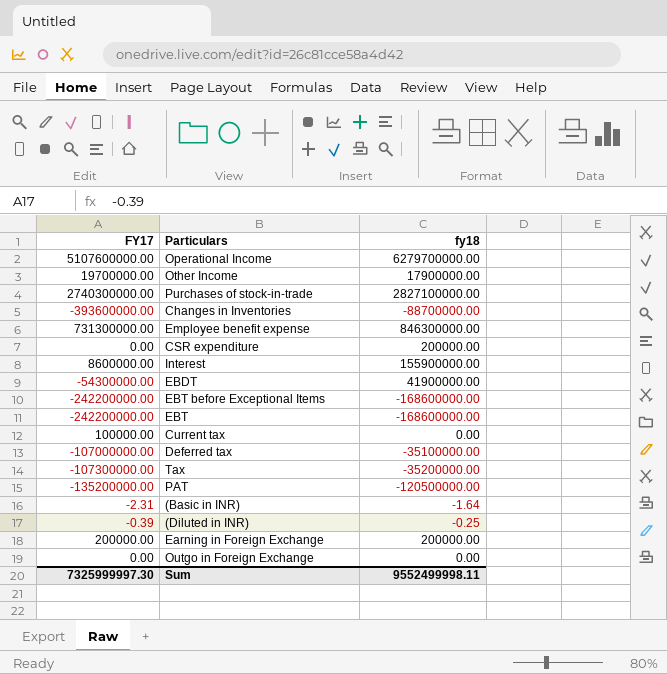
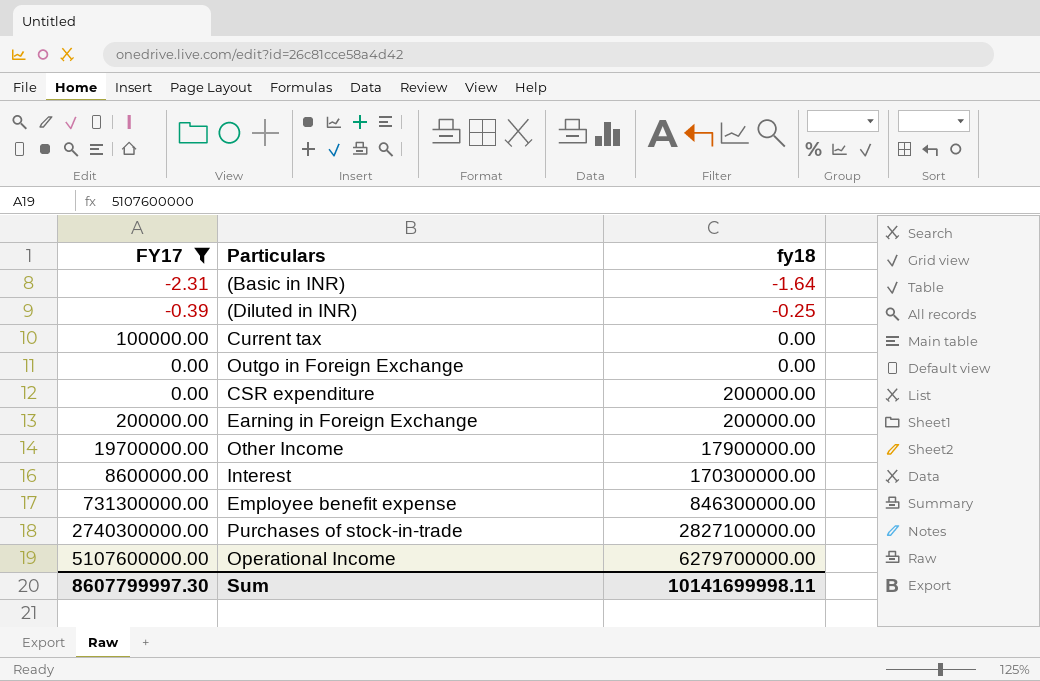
filter: none -> FY17 >= -2.31
row order: none -> fy18 ascending
Interest | fy18: 155900000.00 -> 170300000.00
Sum | FY17: 7325999997.30 -> 8607799997.30
Sum | fy18: 9552499998.11 -> 10141699998.11

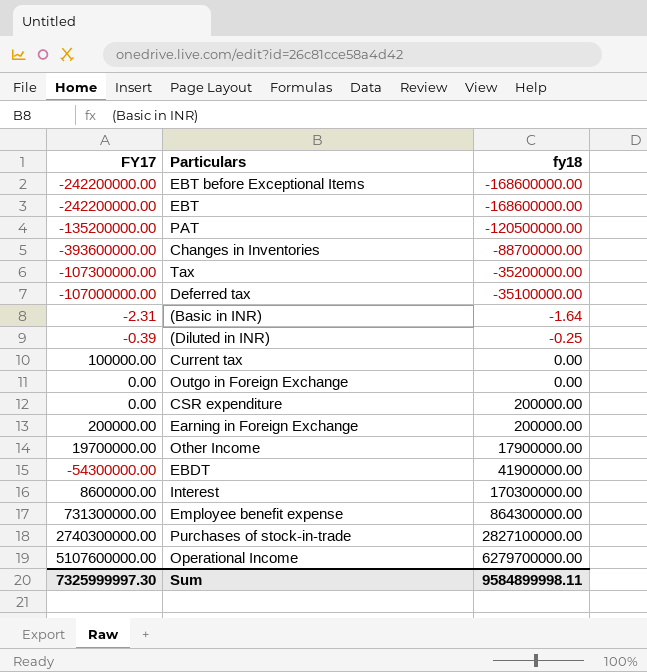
filter: FY17 >= -2.31 -> none
Employee benefit expense | fy18: 846300000.00 -> 864300000.00
Sum | FY17: 8607799997.30 -> 7325999997.30
Sum | fy18: 10141699998.11 -> 9584899998.11

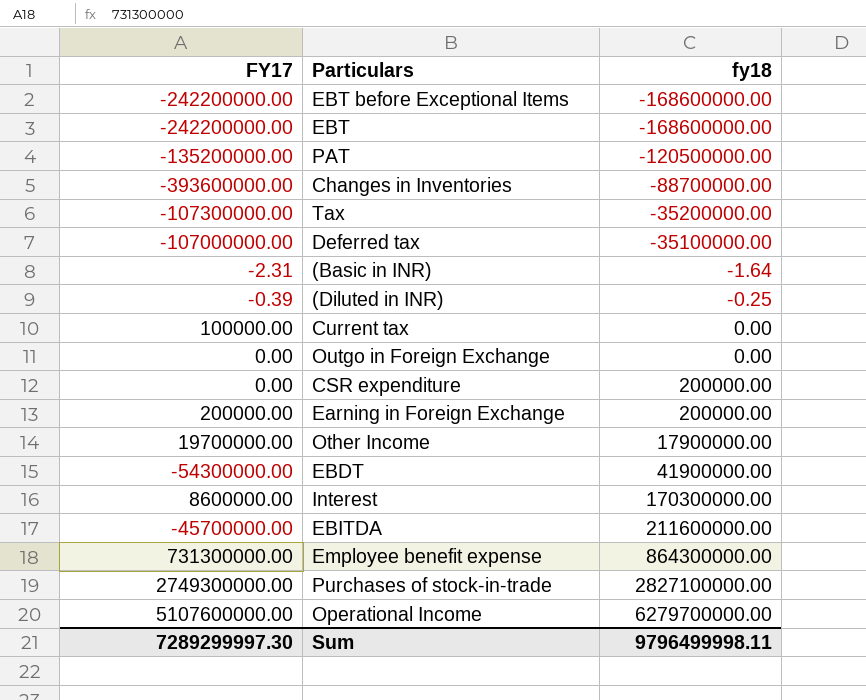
row EBITDA: none -> -45700000.00 | 211600000.00
Purchases of stock-in-trade | FY17: 2740300000.00 -> 2749300000.00
Sum | FY17: 7325999997.30 -> 7289299997.30
Sum | fy18: 9584899998.11 -> 9796499998.11

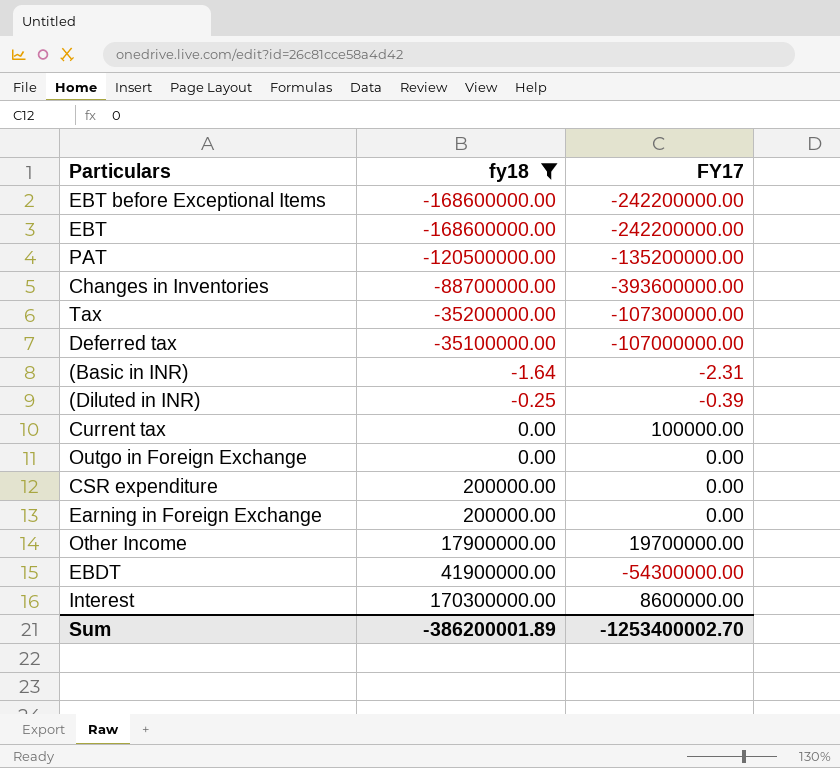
filter: none -> fy18 <= 170300000.00
column FY17 | position: 1 -> 3
Earning in Foreign Exchange | FY17: 200000.00 -> 0.00
Sum | fy18: 9796499998.11 -> -386200001.89
Sum | FY17: 7289299997.30 -> -1253400002.70

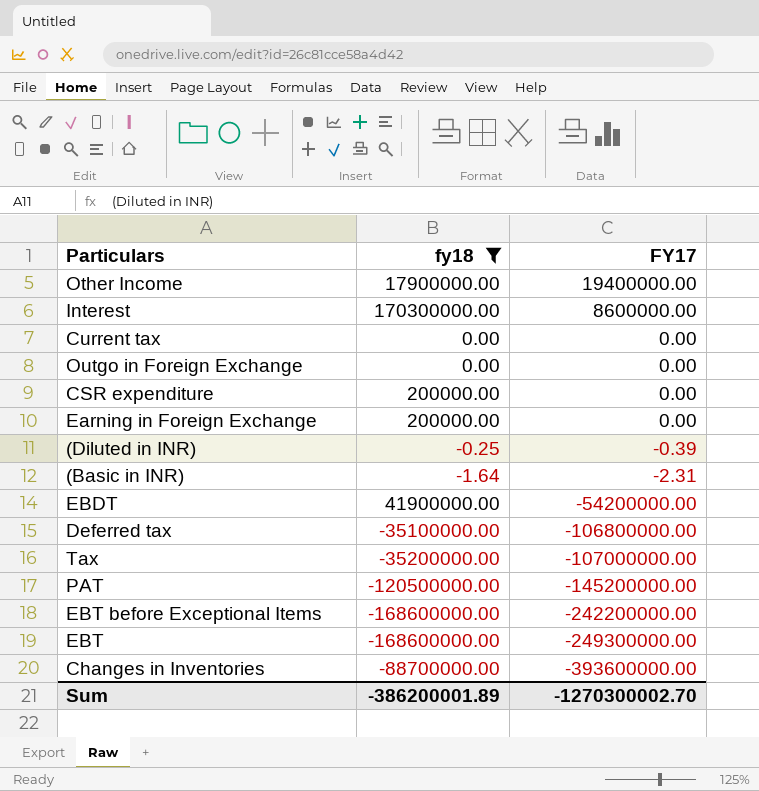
row order: fy18 ascending -> FY17 descending
Other Income | FY17: 19700000.00 -> 19400000.00
Current tax | FY17: 100000.00 -> 0.00
EBDT | FY17: -54300000.00 -> -54200000.00
Deferred tax | FY17: -107000000.00 -> -106800000.00
Tax | FY17: -107300000.00 -> -107000000.00
PAT | FY17: -135200000.00 -> -145200000.00
EBT | FY17: -242200000.00 -> -249300000.00
Sum | FY17: -1253400002.70 -> -1270300002.70

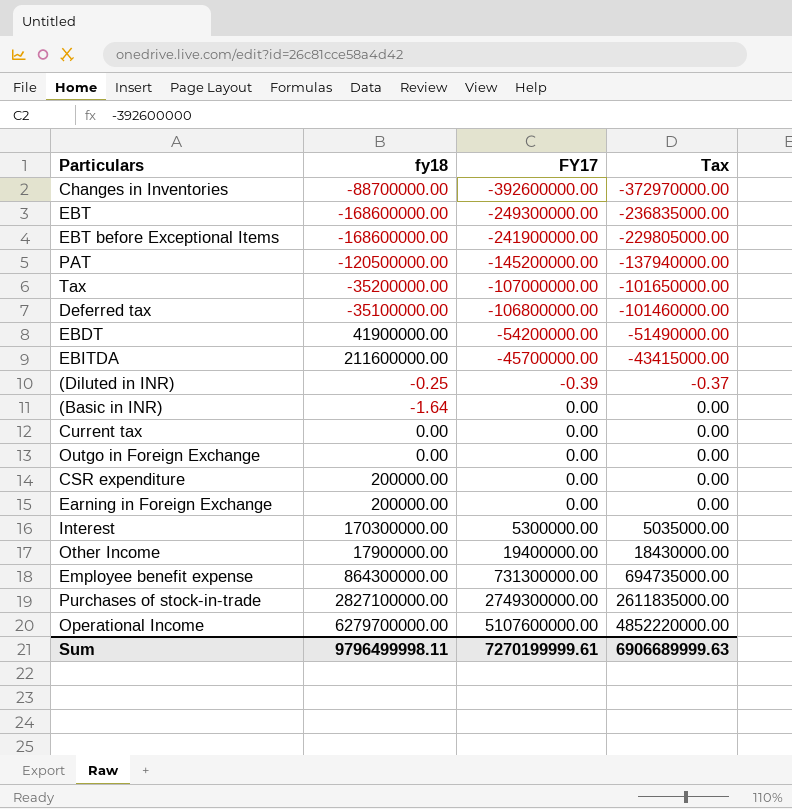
filter: fy18 <= 170300000.00 -> none
row order: FY17 descending -> FY17 ascending
column Tax | formula: none -> [FY17] * 0.95
Changes in Inventories | FY17: -393600000.00 -> -392600000.00
EBT before Exceptional Items | FY17: -242200000.00 -> -241900000.00
(Basic in INR) | FY17: -2.31 -> 0.00
Interest | FY17: 8600000.00 -> 5300000.00
Sum | fy18: -386200001.89 -> 9796499998.11
Sum | FY17: -1270300002.70 -> 7270199999.61

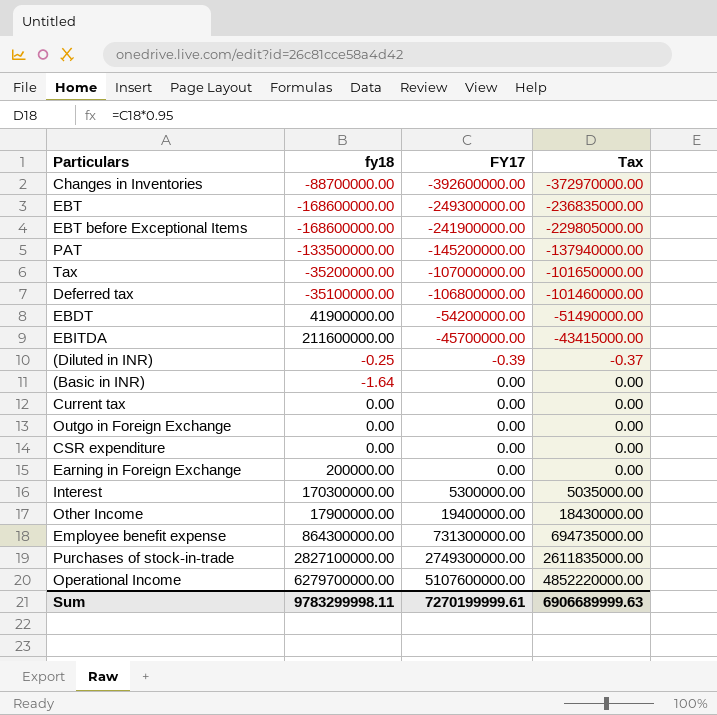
PAT | fy18: -120500000.00 -> -133500000.00
CSR expenditure | fy18: 200000.00 -> 0.00
Sum | fy18: 9796499998.11 -> 9783299998.11

